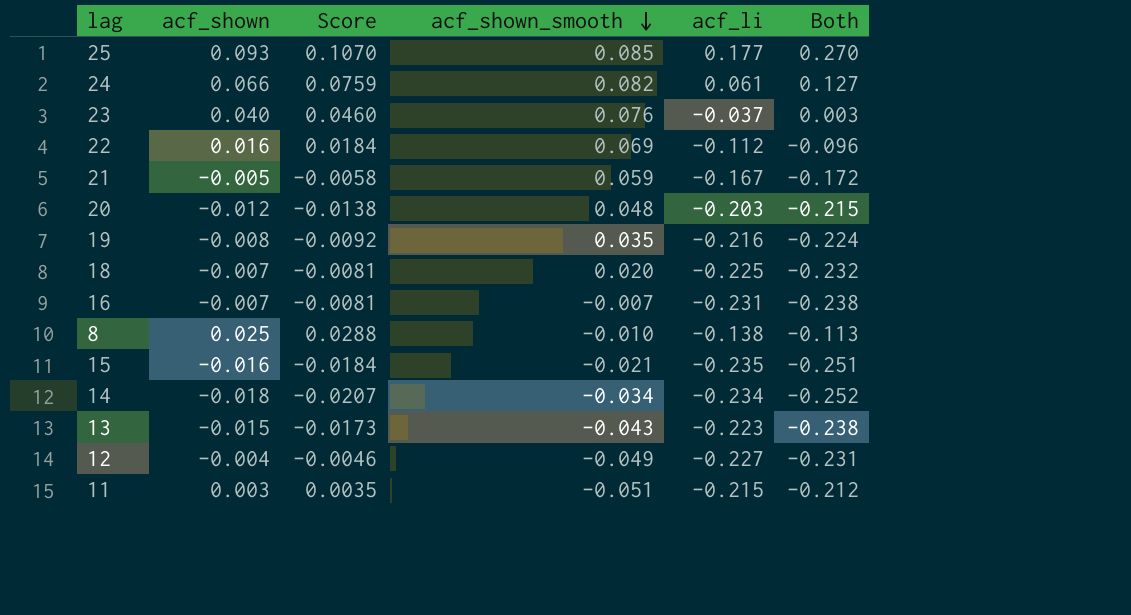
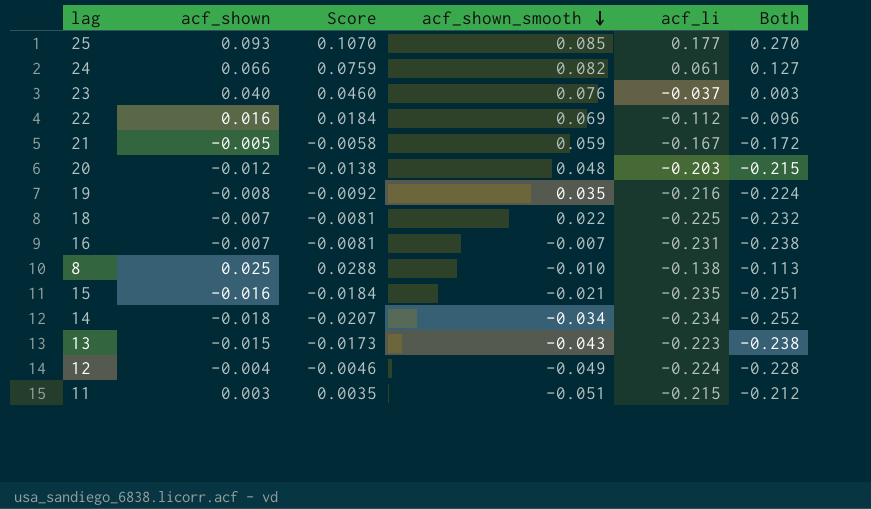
18 | acf_shown_smooth: 0.020 -> 0.022
12 | acf_li: -0.227 -> -0.224
12 | Both: -0.231 -> -0.228

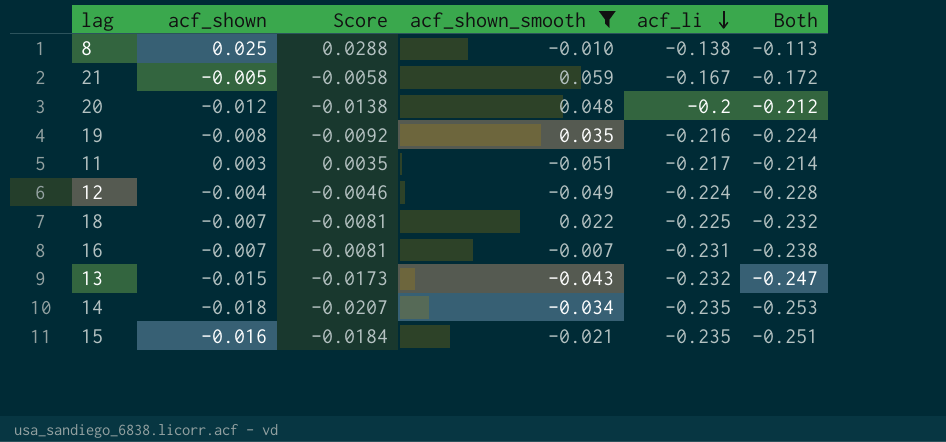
filter: none -> acf_shown_smooth <= 0.059
row order: acf_shown_smooth descending -> acf_li descending
20 | acf_li: -0.203 -> -0.2
20 | Both: -0.215 -> -0.212
11 | acf_li: -0.215 -> -0.217
11 | Both: -0.212 -> -0.214
13 | acf_li: -0.223 -> -0.232
13 | Both: -0.238 -> -0.247
14 | acf_li: -0.234 -> -0.235
14 | Both: -0.252 -> -0.253

